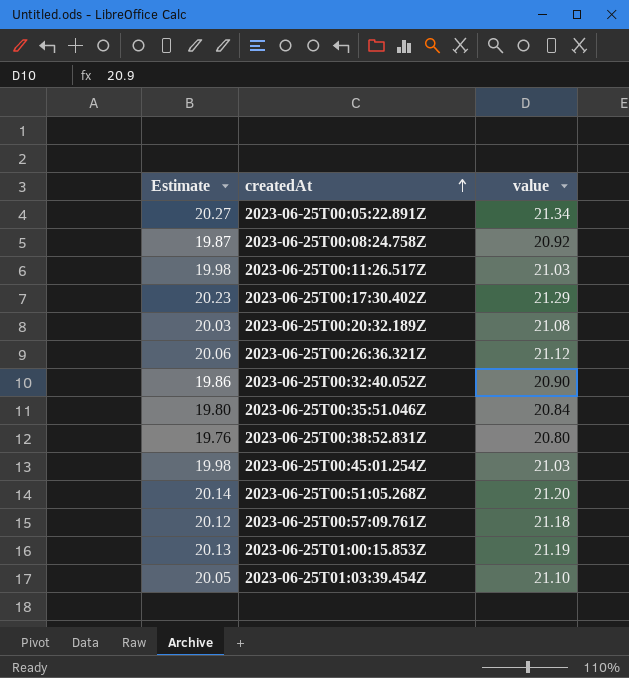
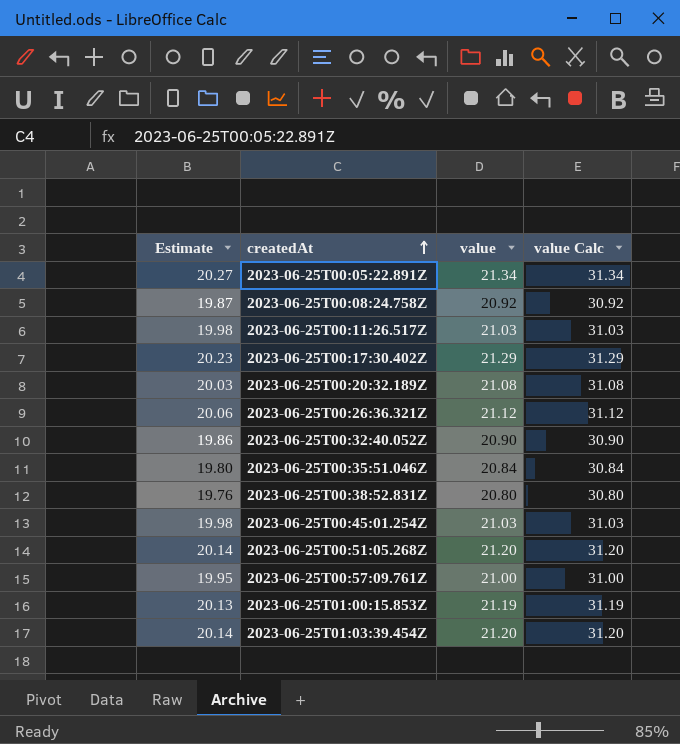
column value Calc | formula: none -> [value] + 10
2023-06-25T00:57:09.761Z | Estimate: 20.12 -> 19.95
2023-06-25T00:57:09.761Z | value: 21.18 -> 21.00
2023-06-25T01:03:39.454Z | Estimate: 20.05 -> 20.14
2023-06-25T01:03:39.454Z | value: 21.10 -> 21.20

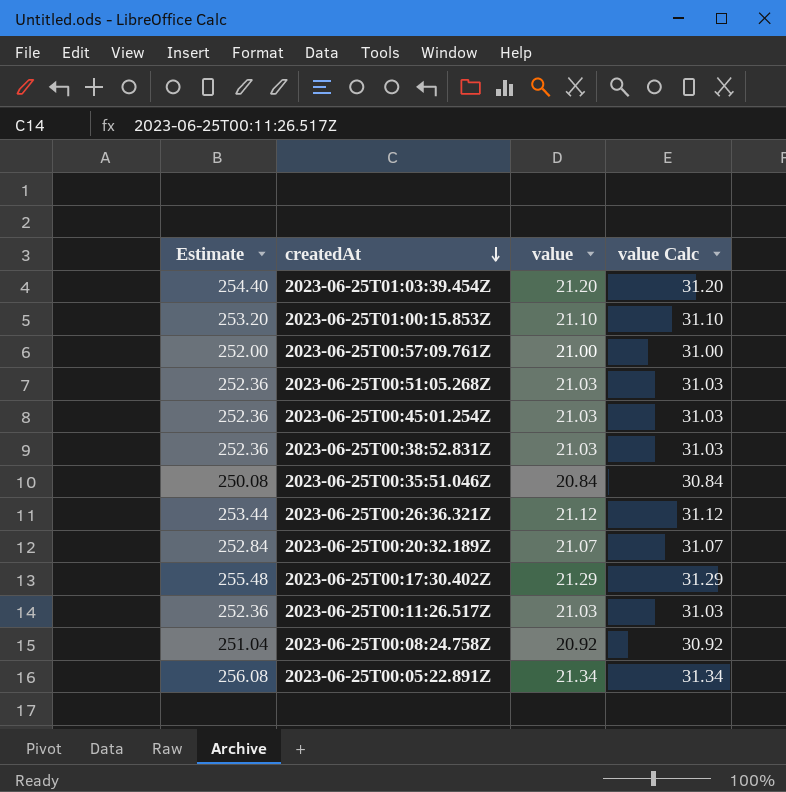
row order: createdAt ascending -> createdAt descending
column Estimate | formula: [value] * 0.95 -> [value] * 12
row 2023-06-25T00:32:40.052Z: 19.86 | 20.90 | 30.90 -> none
2023-06-25T01:00:15.853Z | value: 21.19 -> 21.10
2023-06-25T01:00:15.853Z | value Calc: 31.19 -> 31.10
2023-06-25T00:51:05.268Z | value: 21.20 -> 21.03
2023-06-25T00:51:05.268Z | value Calc: 31.20 -> 31.03
2023-06-25T00:38:52.831Z | value: 20.80 -> 21.03
2023-06-25T00:38:52.831Z | value Calc: 30.80 -> 31.03
2023-06-25T00:20:32.189Z | value: 21.08 -> 21.07
2023-06-25T00:20:32.189Z | value Calc: 31.08 -> 31.07

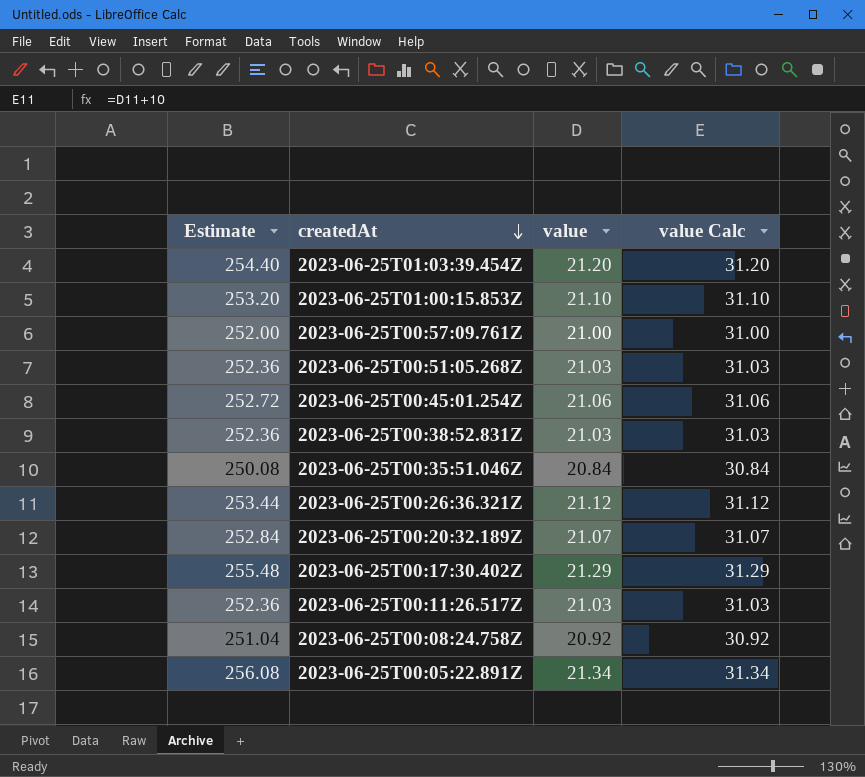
2023-06-25T00:45:01.254Z | Estimate: 252.36 -> 252.72
2023-06-25T00:45:01.254Z | value: 21.03 -> 21.06
2023-06-25T00:45:01.254Z | value Calc: 31.03 -> 31.06

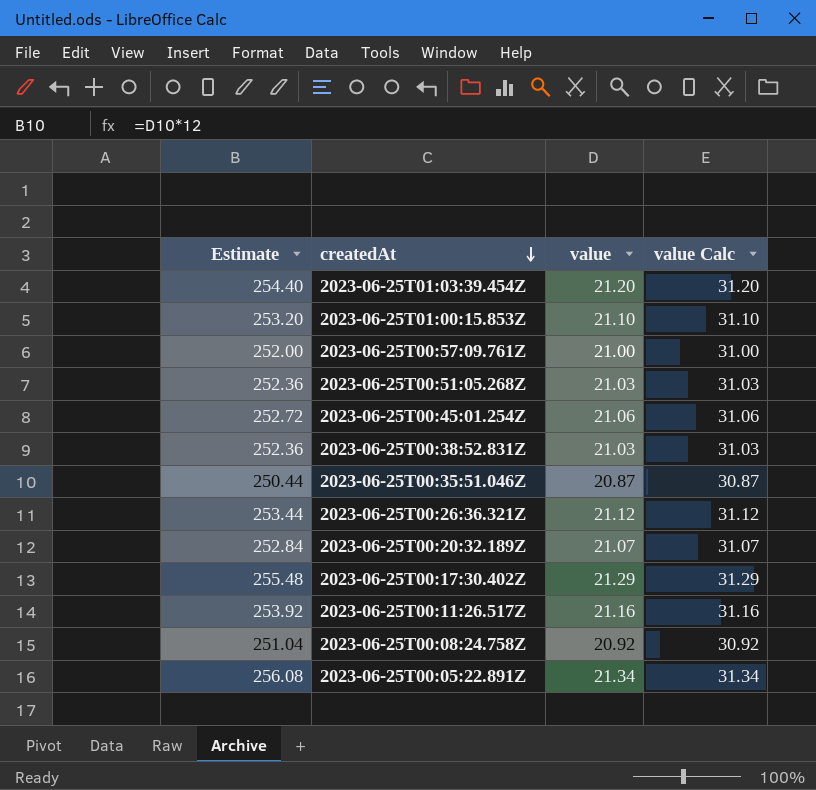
2023-06-25T00:35:51.046Z | Estimate: 250.08 -> 250.44
2023-06-25T00:35:51.046Z | value: 20.84 -> 20.87
2023-06-25T00:35:51.046Z | value Calc: 30.84 -> 30.87
2023-06-25T00:11:26.517Z | Estimate: 252.36 -> 253.92
2023-06-25T00:11:26.517Z | value: 21.03 -> 21.16
2023-06-25T00:11:26.517Z | value Calc: 31.03 -> 31.16

